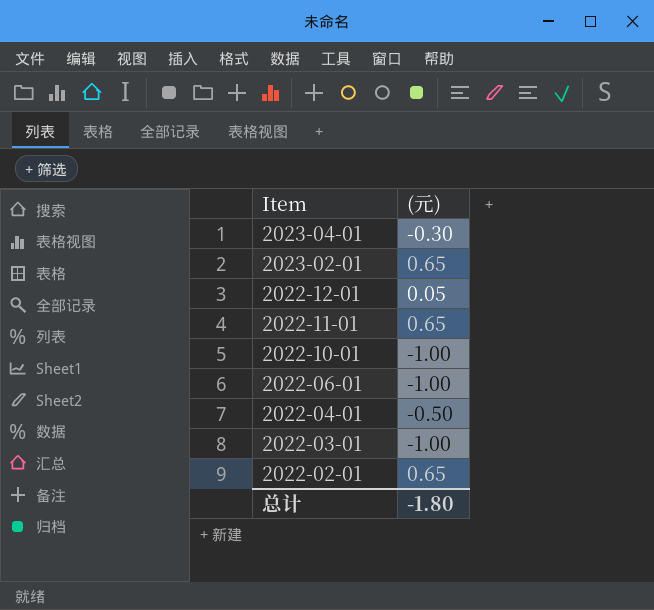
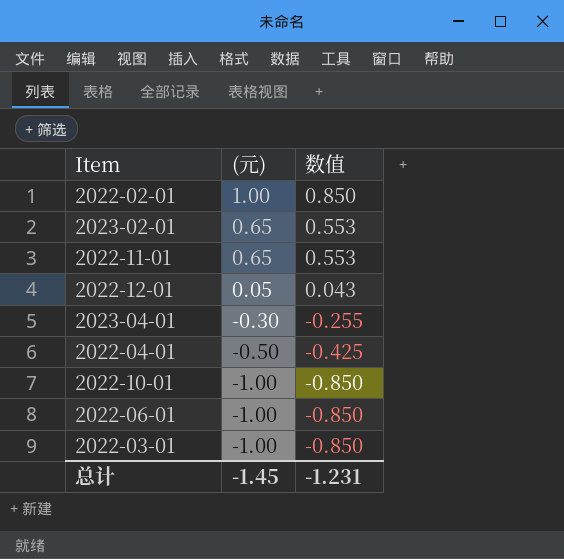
row order: Item descending -> (元) descending
column 数值 | formula: none -> [(元)] * 0.85
2022-02-01 | (元): 0.65 -> 1.00
总计 | (元): -1.80 -> -1.45

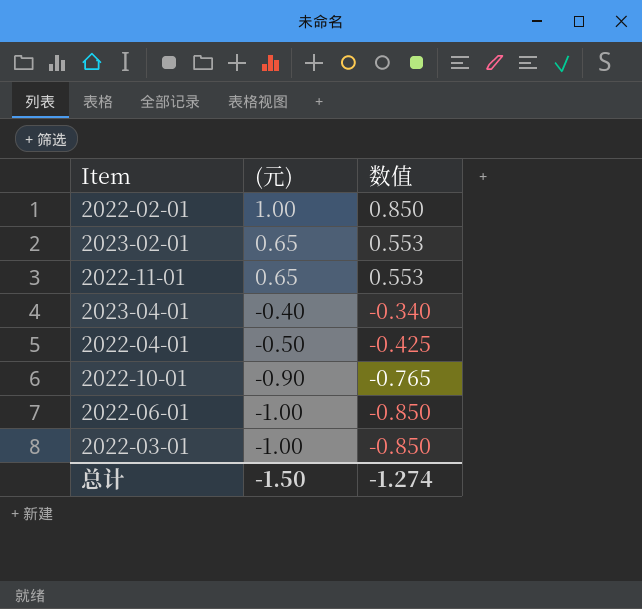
row 2022-12-01: 0.05 | 0.043 -> none
2023-04-01 | (元): -0.30 -> -0.40
2023-04-01 | 数值: -0.255 -> -0.340
2022-10-01 | (元): -1.00 -> -0.90
2022-10-01 | 数值: -0.850 -> -0.765
总计 | (元): -1.45 -> -1.50
总计 | 数值: -1.231 -> -1.274

